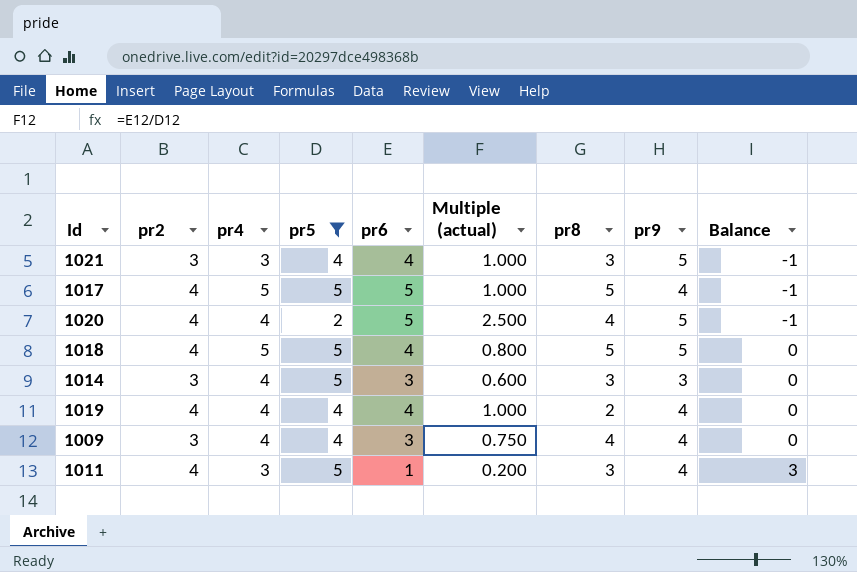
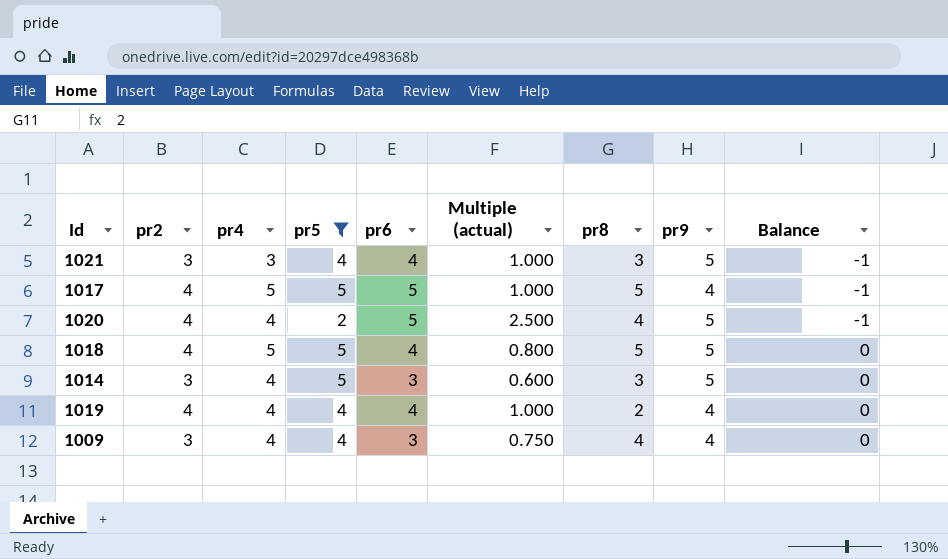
row 1011: 4 | 3 | 5 | 1 | 0.200 | 3 | 4 | 3 -> none
1014 | pr9: 3 -> 5

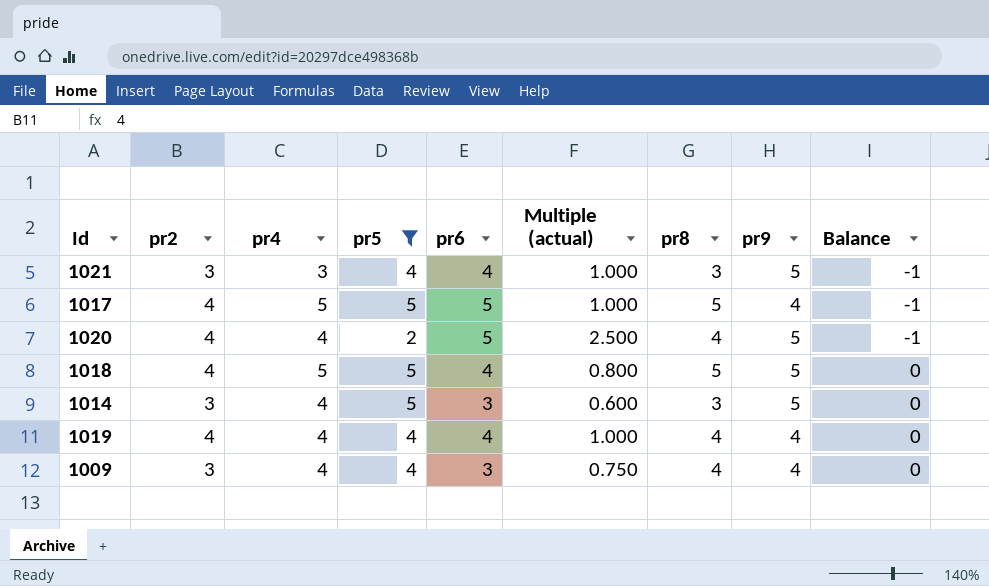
1019 | pr8: 2 -> 4

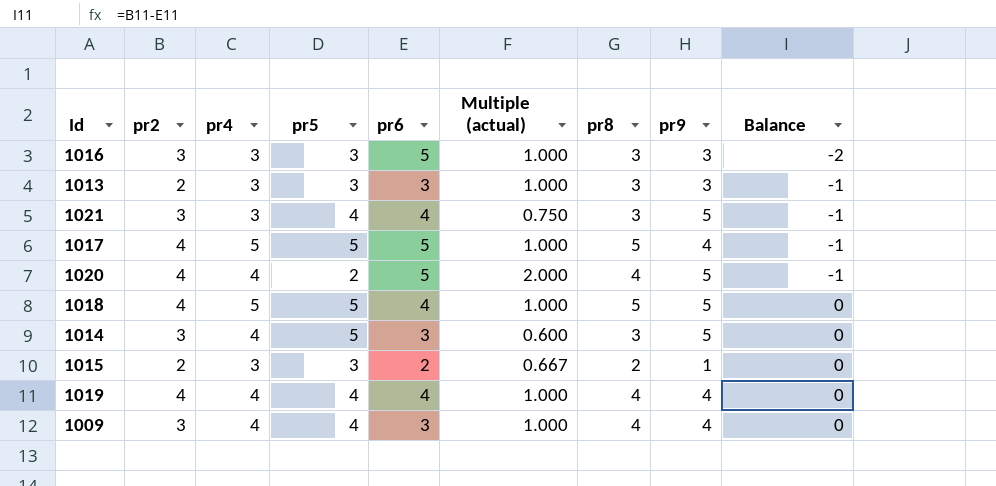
filter: pr5 != 3 -> none
column Multiple (actual) | formula: [pr6] / [pr5] -> [pr8] / [pr5]

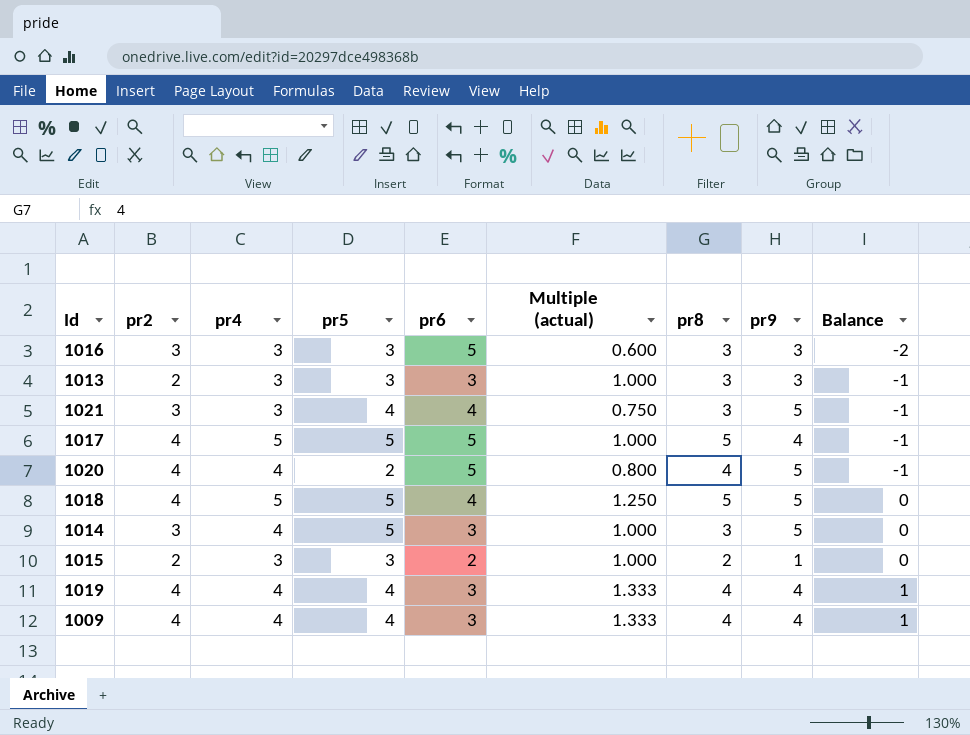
column Multiple (actual) | formula: [pr8] / [pr5] -> [pr8] / [pr6]
1019 | pr6: 4 -> 3
1019 | Balance: 0 -> 1
1009 | pr2: 3 -> 4
1009 | Balance: 0 -> 1

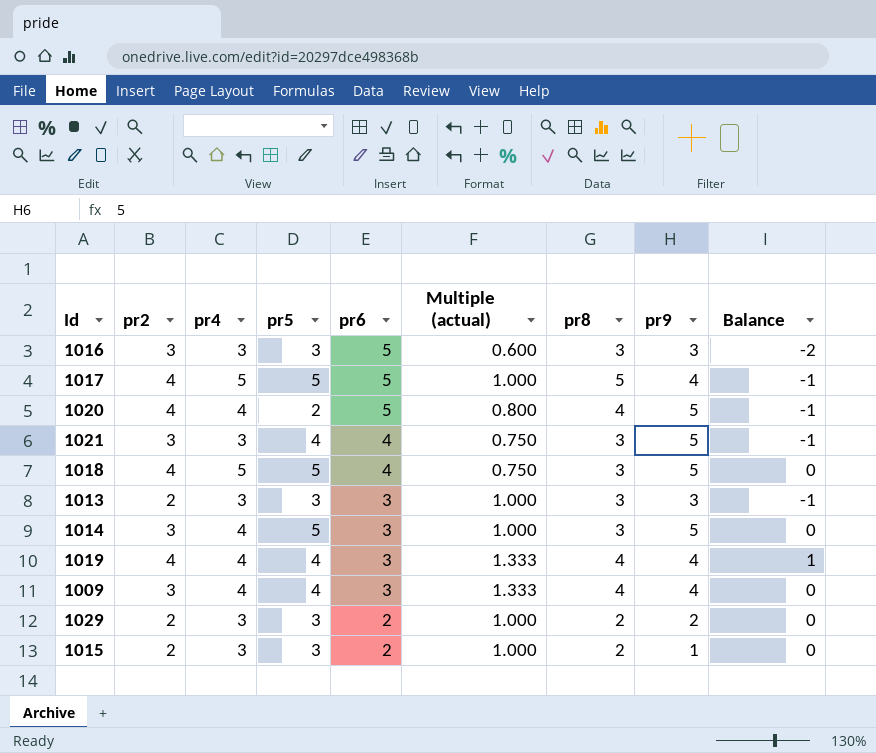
row order: Balance ascending -> pr6 descending
1018 | Multiple (actual): 1.250 -> 0.750
1018 | pr8: 5 -> 3
1009 | pr2: 4 -> 3
1009 | Balance: 1 -> 0
row 1029: none -> 2 | 3 | 3 | 2 | 1.000 | 2 | 2 | 0

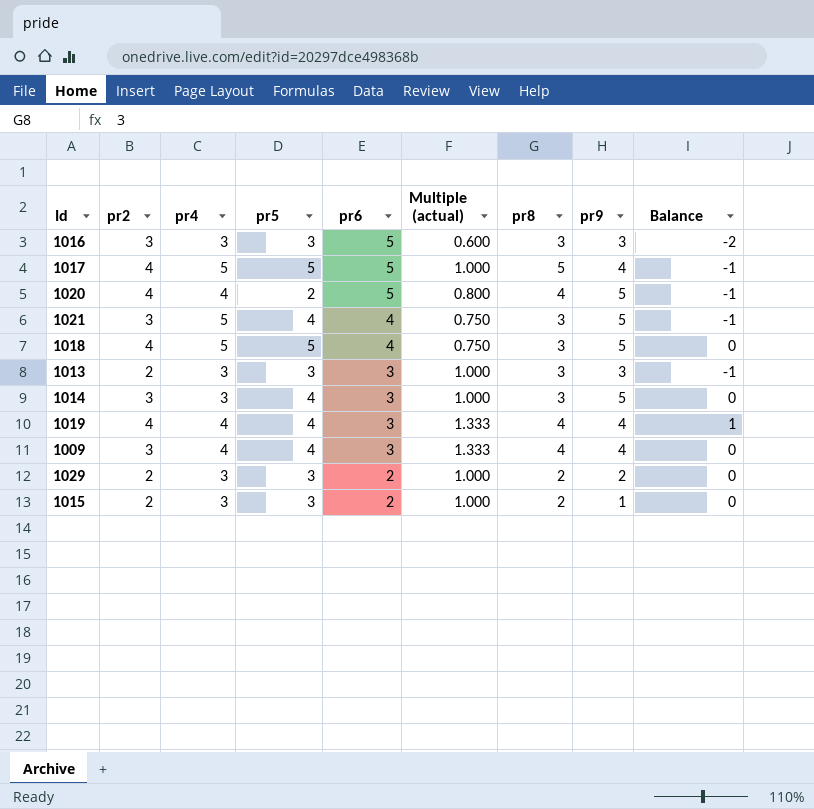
1021 | pr4: 3 -> 5
1014 | pr4: 4 -> 3
1014 | pr5: 5 -> 4

